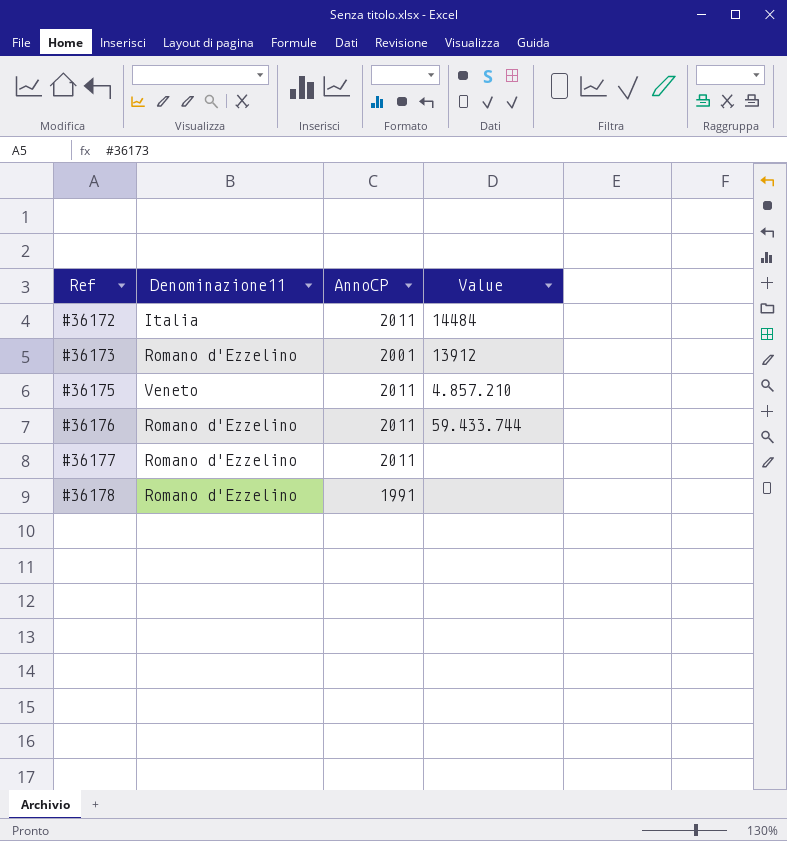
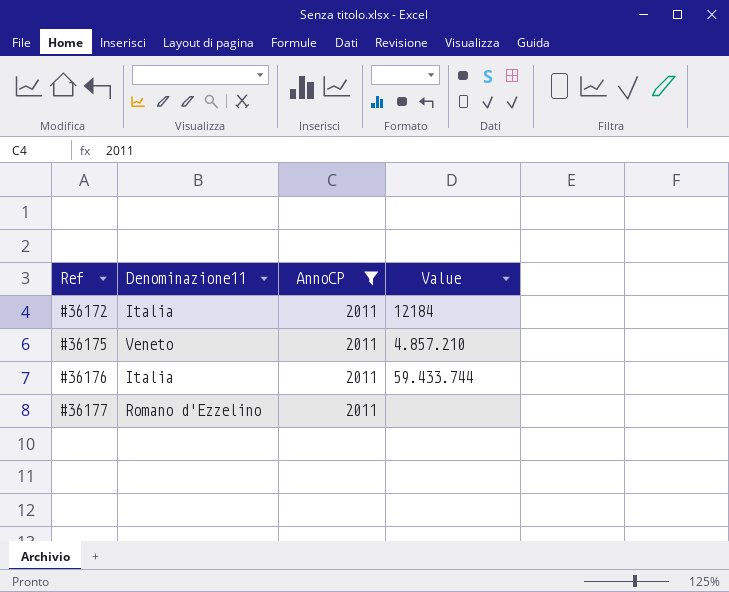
filter: none -> AnnoCP = 2011
#36172 | Value: 14484 -> 12184
#36176 | Denominazione11: Romano d'Ezzelino -> Italia

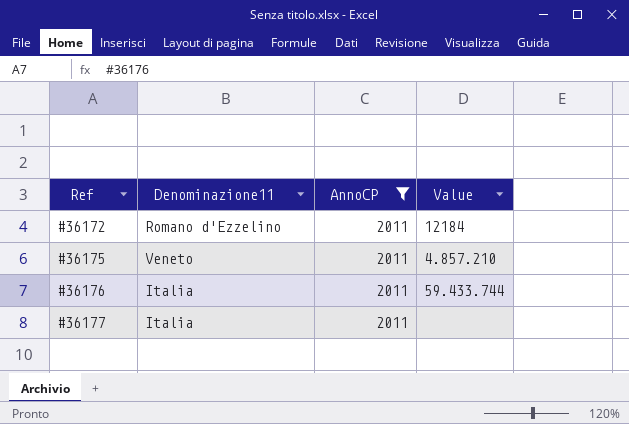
#36172 | Denominazione11: Italia -> Romano d'Ezzelino
#36177 | Denominazione11: Romano d'Ezzelino -> Italia

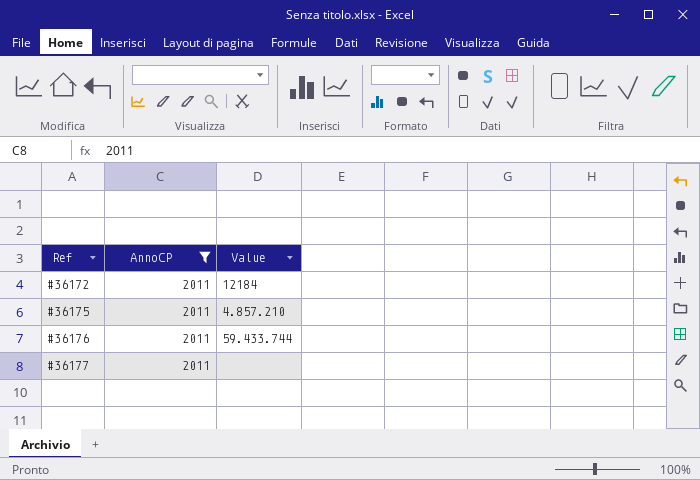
column Denominazione11 | position: 2 -> none

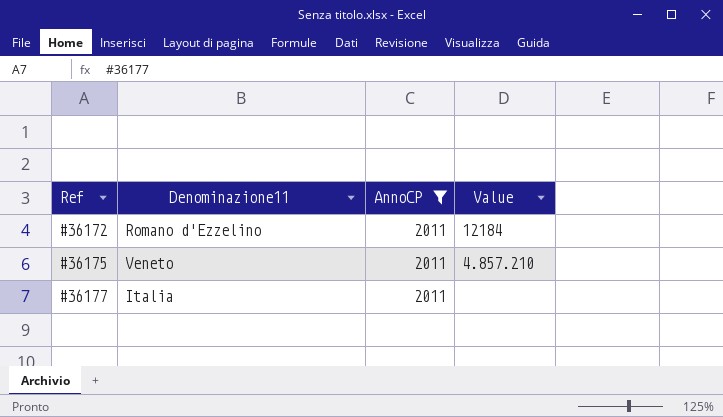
column Denominazione11 | position: none -> 2
row #36176: 2011 | 59.433.744 -> none

